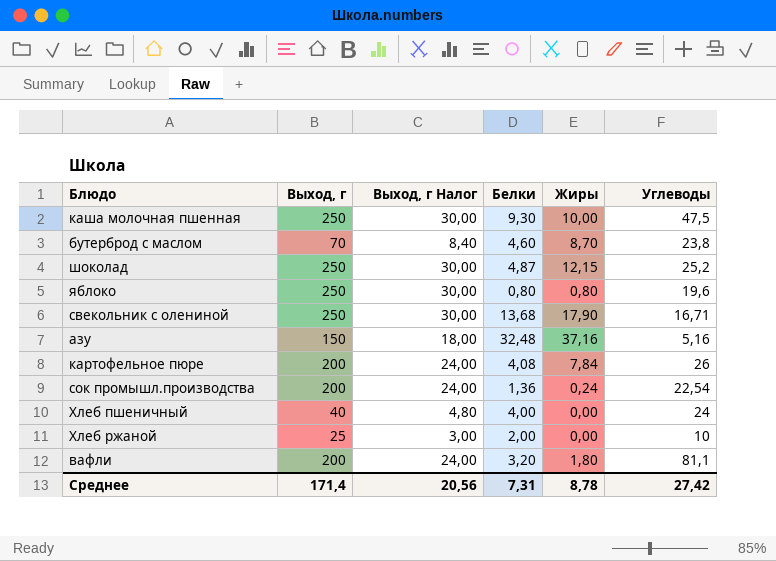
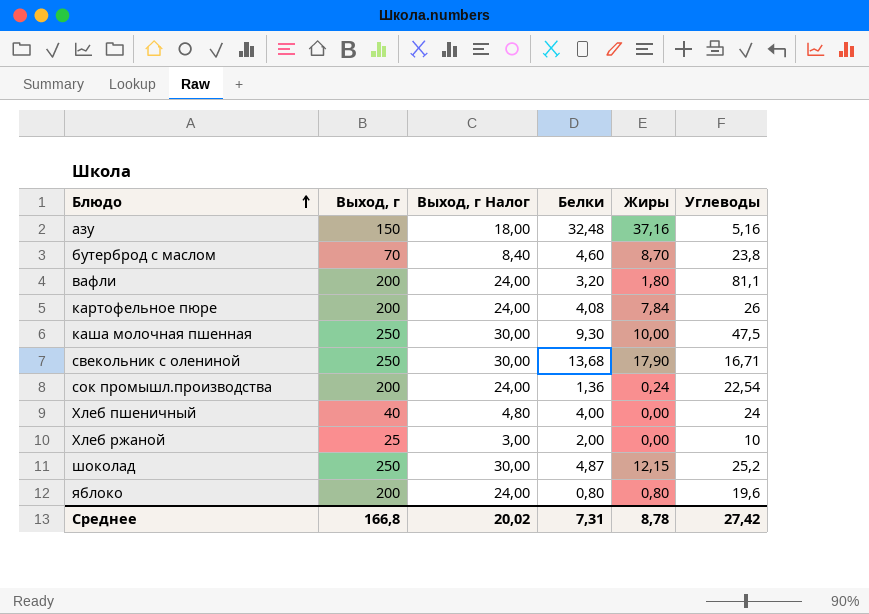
row order: none -> Блюдо ascending
яблоко | Выход, г: 250 -> 200
яблоко | Выход, г Налог: 30,00 -> 24,00
Среднее | Выход, г: 171,4 -> 166,8
Среднее | Выход, г Налог: 20,56 -> 20,02

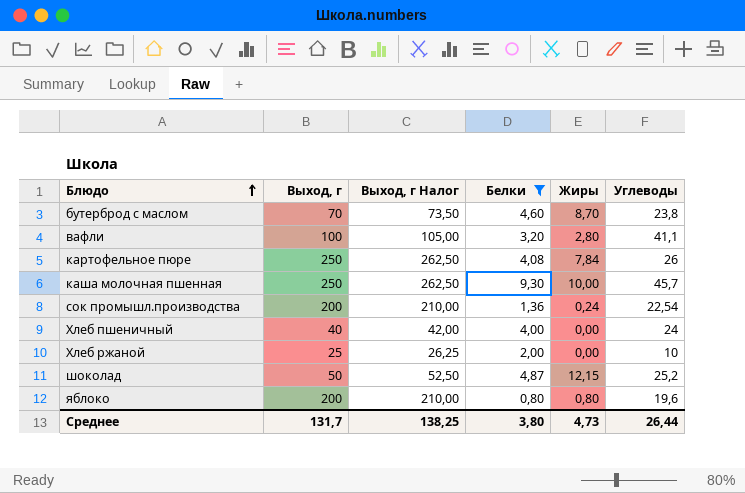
filter: none -> Белки <= 9,30
column Выход, г Налог | formula: [Выход, г] * 0,12 -> [Выход, г] * 1,05
вафли | Выход, г: 200 -> 100
вафли | Жиры: 1,80 -> 2,80
вафли | Углеводы: 81,1 -> 41,1
картофельное пюре | Выход, г: 200 -> 250
каша молочная пшенная | Углеводы: 47,5 -> 45,7
шоколад | Выход, г: 250 -> 50
Среднее | Выход, г: 166,8 -> 131,7
Среднее | Выход, г Налог: 20,02 -> 138,25
Среднее | Белки: 7,31 -> 3,80
Среднее | Жиры: 8,78 -> 4,73
Среднее | Углеводы: 27,42 -> 26,44

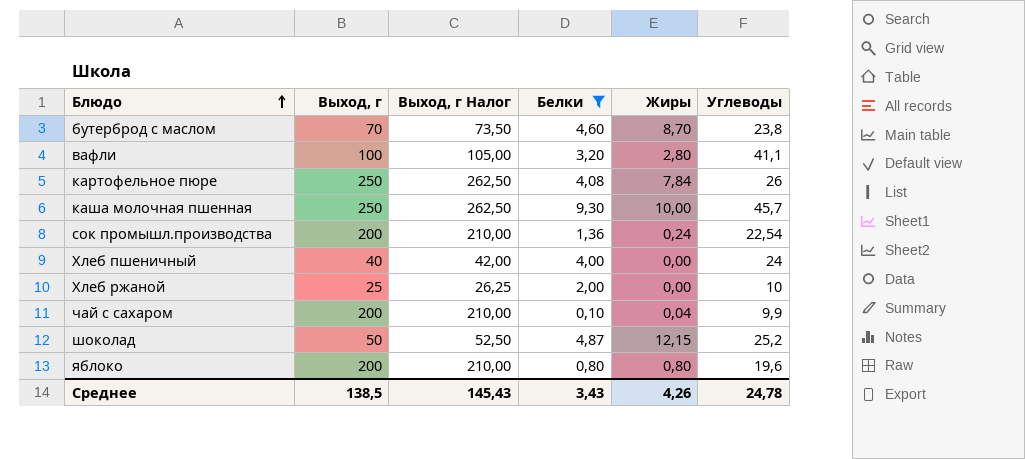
row чай с сахаром: none -> 200 | 210,00 | 0,10 | 0,04 | 9,9
Среднее | Выход, г: 131,7 -> 138,5
Среднее | Выход, г Налог: 138,25 -> 145,43
Среднее | Белки: 3,80 -> 3,43
Среднее | Жиры: 4,73 -> 4,26
Среднее | Углеводы: 26,44 -> 24,78

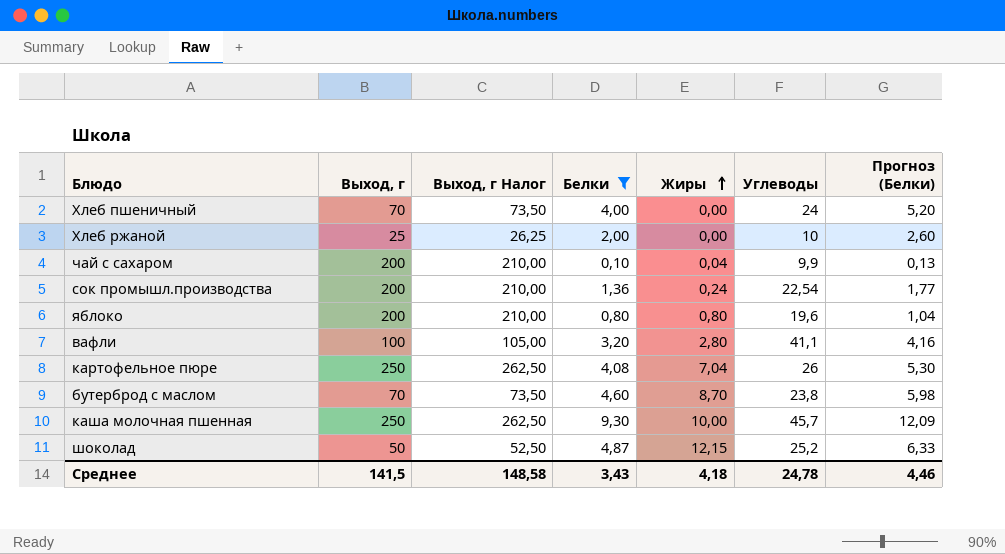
row order: Блюдо ascending -> Жиры ascending
column Прогноз (Белки) | formula: none -> [Белки] * 1,3
Хлеб пшеничный | Выход, г: 40 -> 70
Хлеб пшеничный | Выход, г Налог: 42,00 -> 73,50
картофельное пюре | Жиры: 7,84 -> 7,04
Среднее | Выход, г: 138,5 -> 141,5
Среднее | Выход, г Налог: 145,43 -> 148,58
Среднее | Жиры: 4,26 -> 4,18

